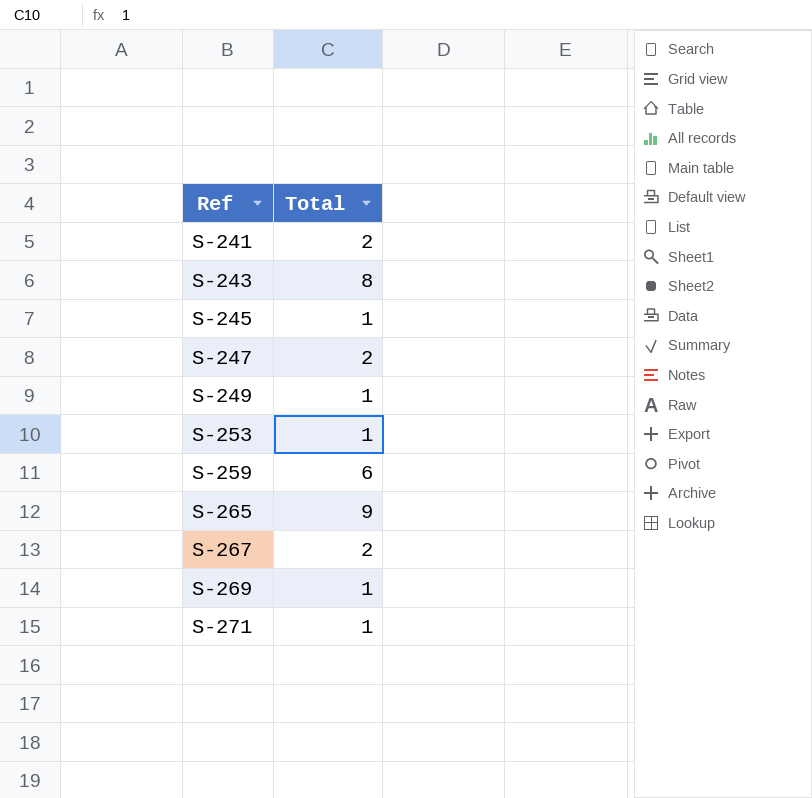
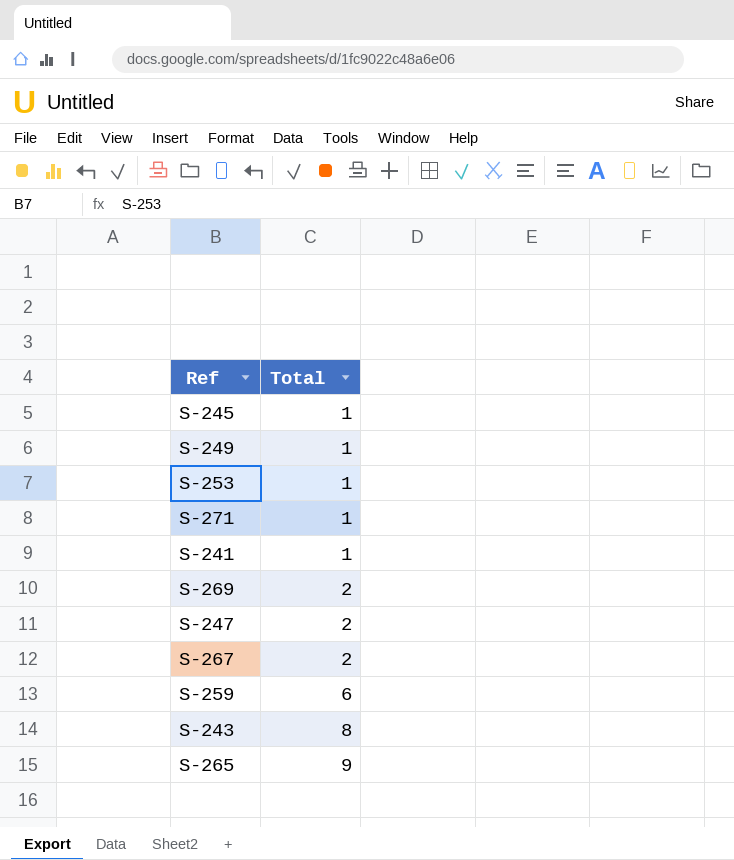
row order: Ref ascending -> Total ascending
S-241 | Total: 2 -> 1
S-269 | Total: 1 -> 2

